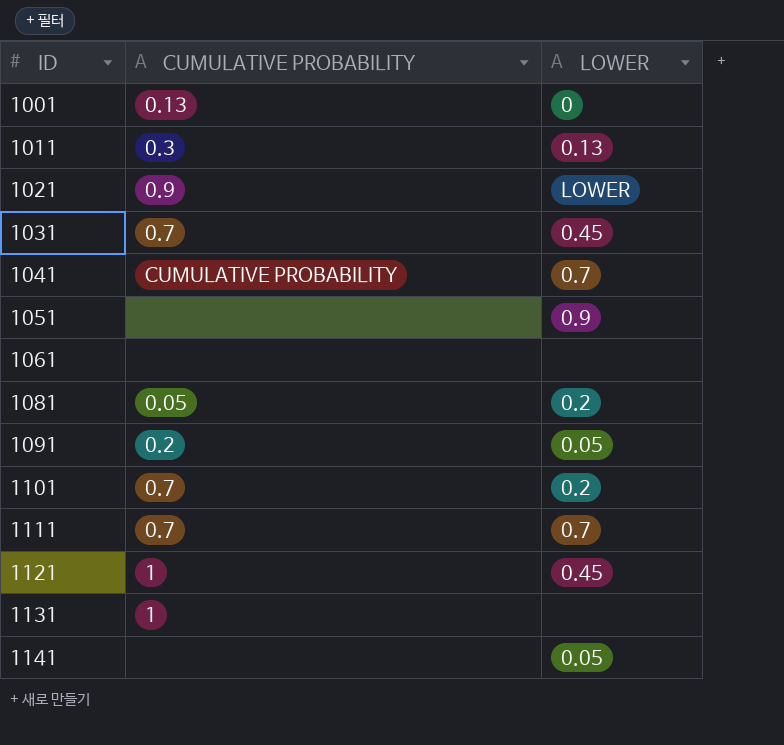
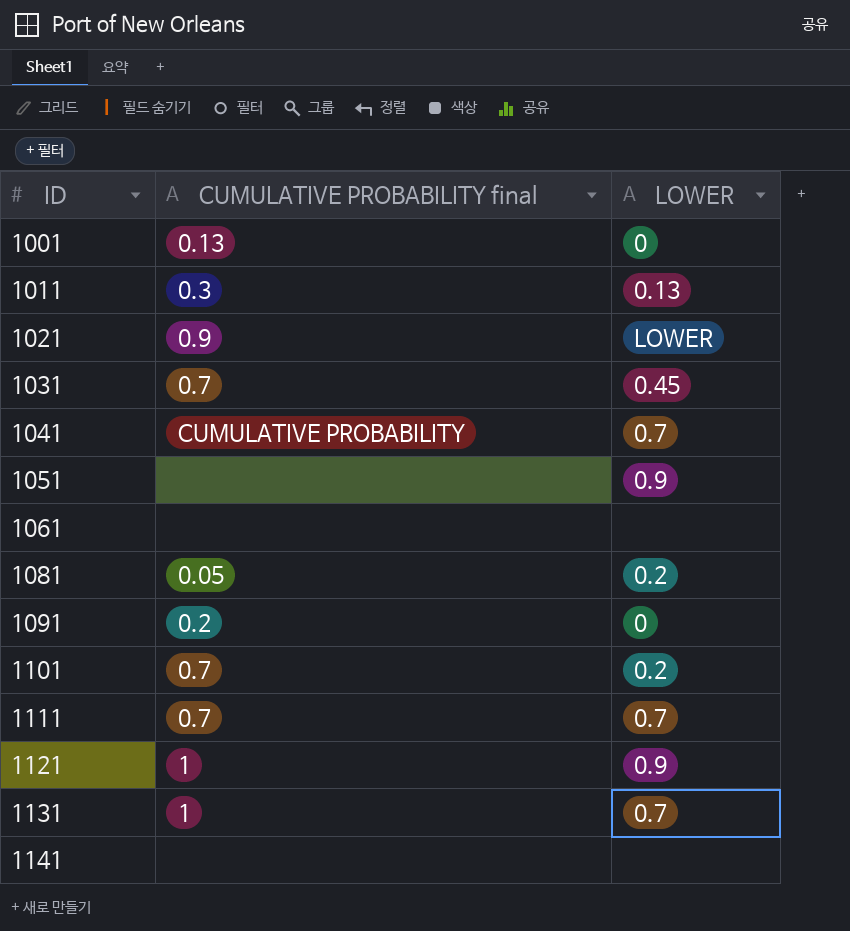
column name: CUMULATIVE PROBABILITY -> CUMULATIVE PROBABILITY final
1091 | LOWER: 0.05 -> 0
1121 | LOWER: 0.45 -> 0.9
1131 | LOWER: none -> 0.7
1141 | LOWER: 0.05 -> none

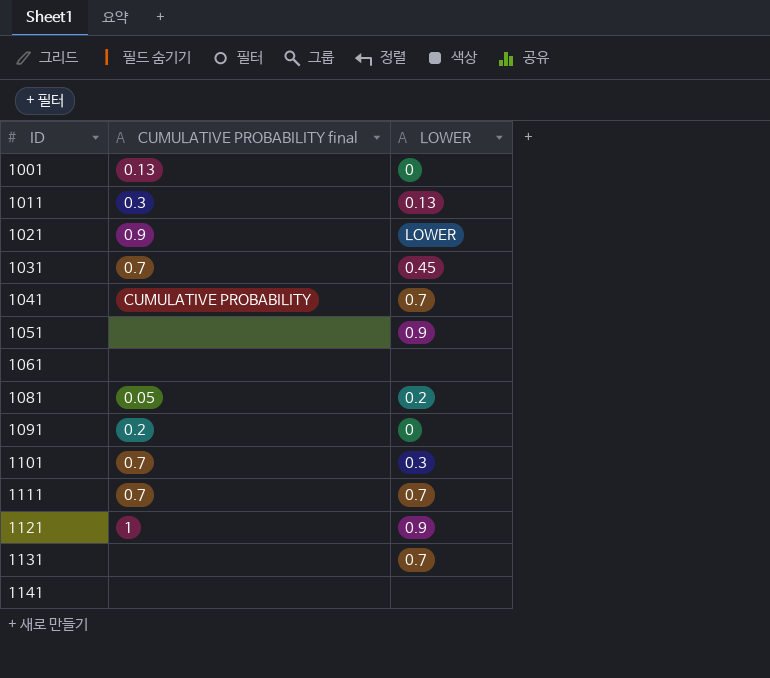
1101 | LOWER: 0.2 -> 0.3
1131 | CUMULATIVE PROBABILITY final: 1 -> none

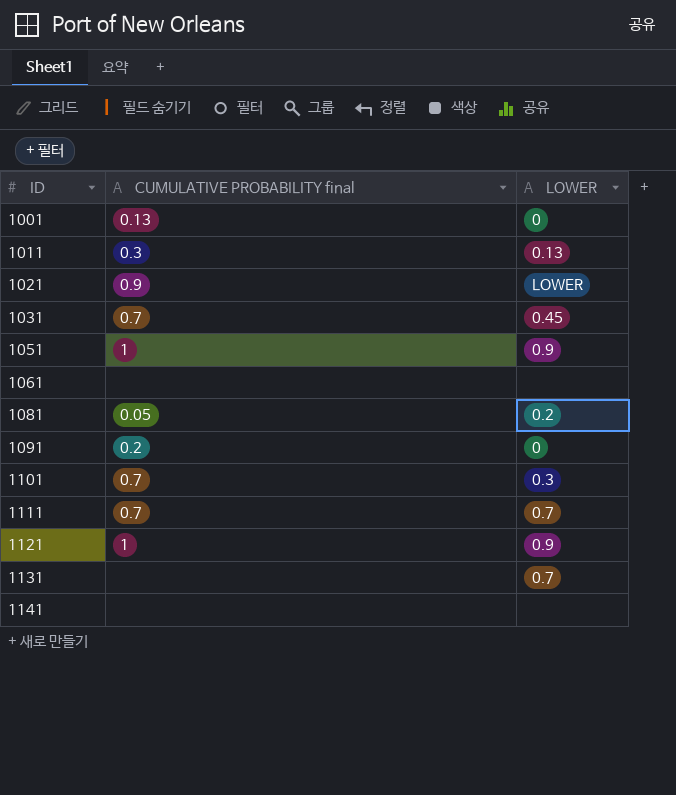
row 1041: CUMULATIVE PROBABILITY | 0.7 -> none
1051 | CUMULATIVE PROBABILITY final: none -> 1

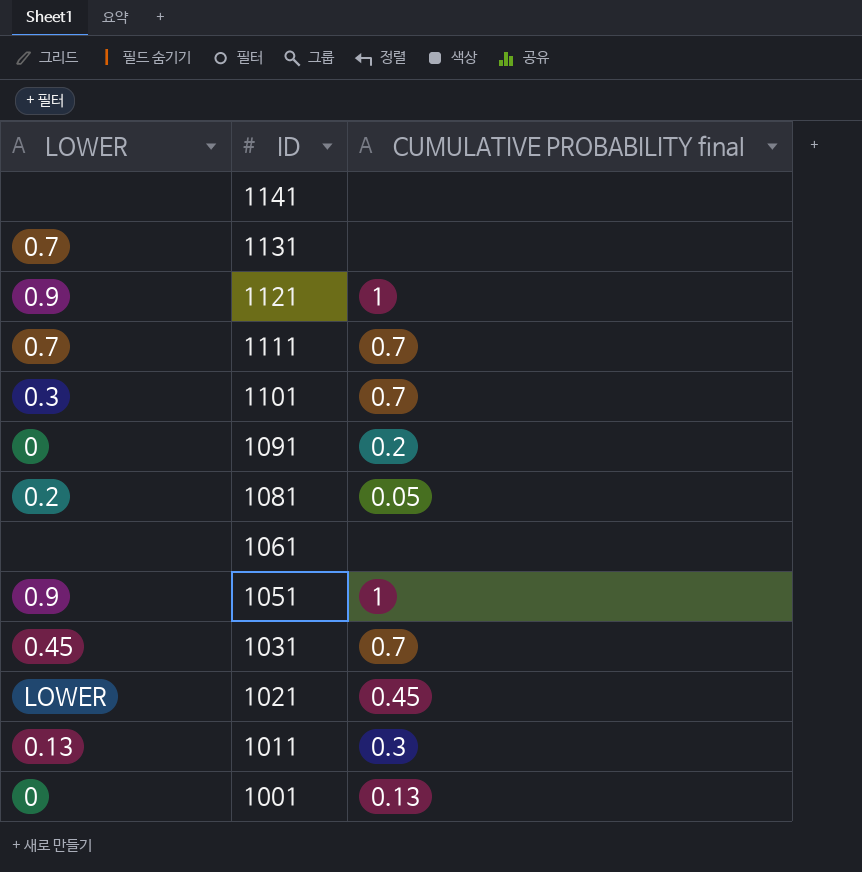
row order: ID ascending -> ID descending
column LOWER | position: 3 -> 1
1021 | CUMULATIVE PROBABILITY final: 0.9 -> 0.45

